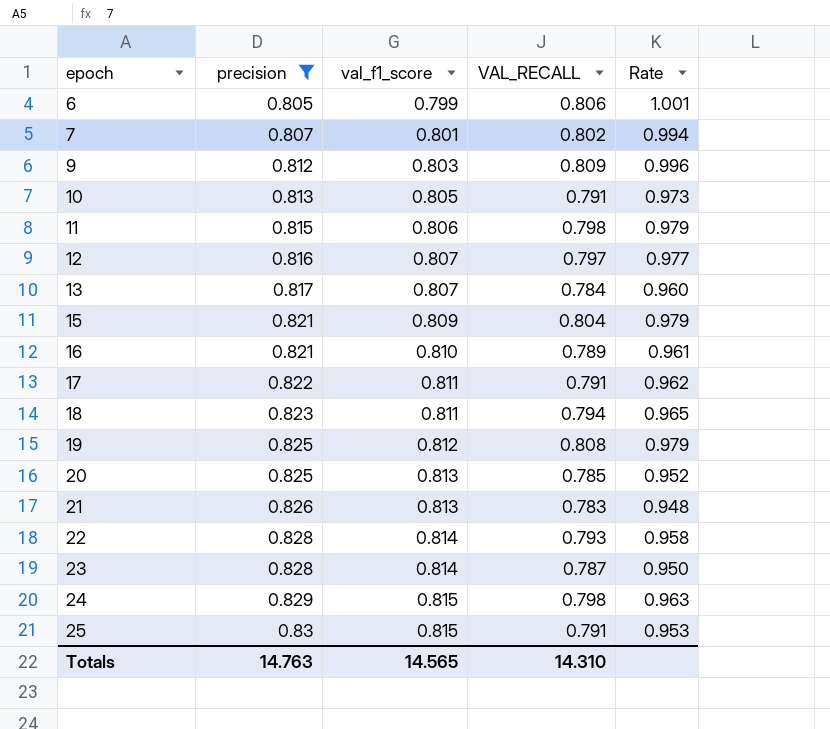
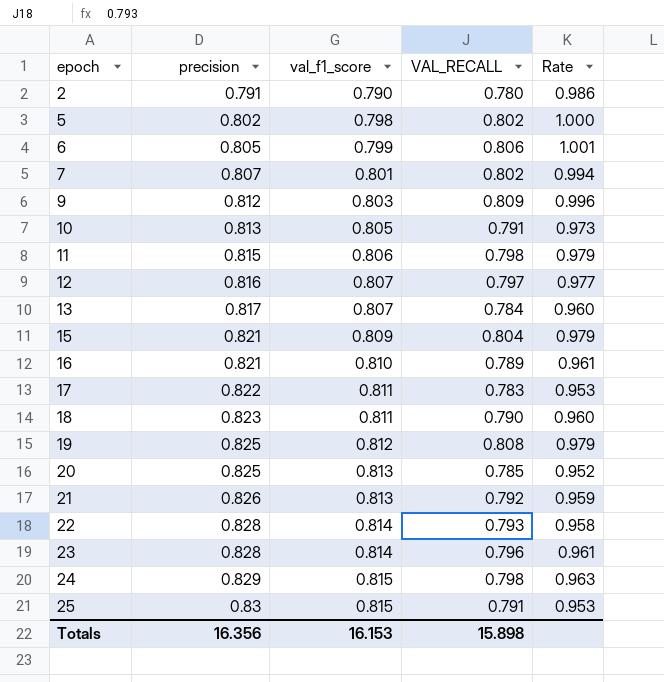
filter: precision >= 0.805 -> none
17 | VAL_RECALL: 0.791 -> 0.783
17 | Rate: 0.962 -> 0.953
18 | VAL_RECALL: 0.794 -> 0.790
18 | Rate: 0.965 -> 0.960
21 | VAL_RECALL: 0.783 -> 0.792
21 | Rate: 0.948 -> 0.959
23 | VAL_RECALL: 0.787 -> 0.796
23 | Rate: 0.950 -> 0.961
Totals | precision: 14.763 -> 16.356
Totals | val_f1_score: 14.565 -> 16.153
Totals | VAL_RECALL: 14.310 -> 15.898

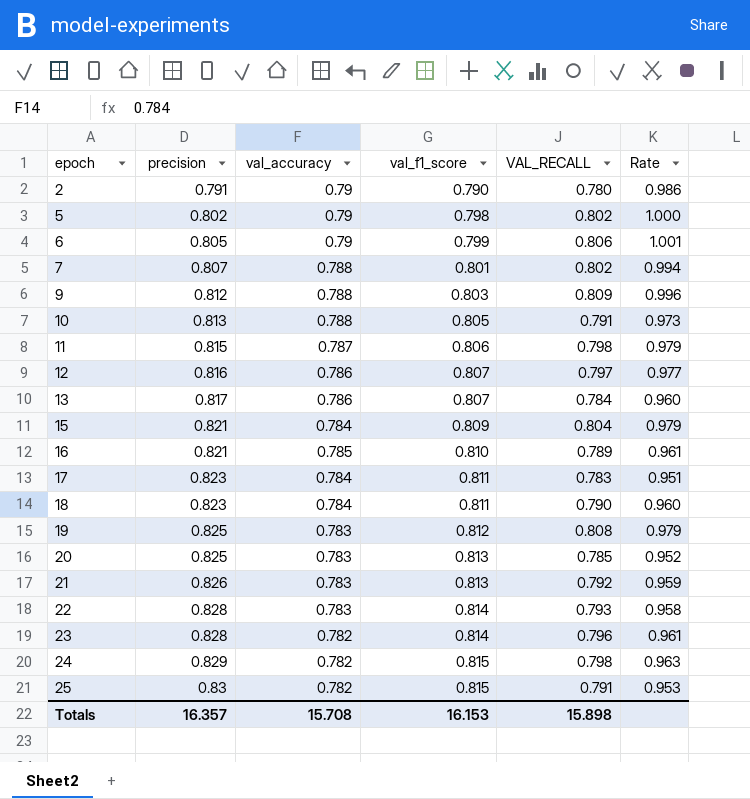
column val_accuracy | position: none -> 3
17 | precision: 0.822 -> 0.823
17 | Rate: 0.953 -> 0.951
Totals | precision: 16.356 -> 16.357

